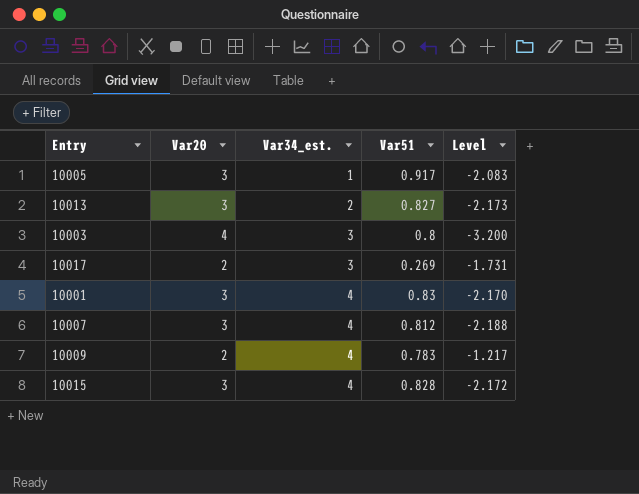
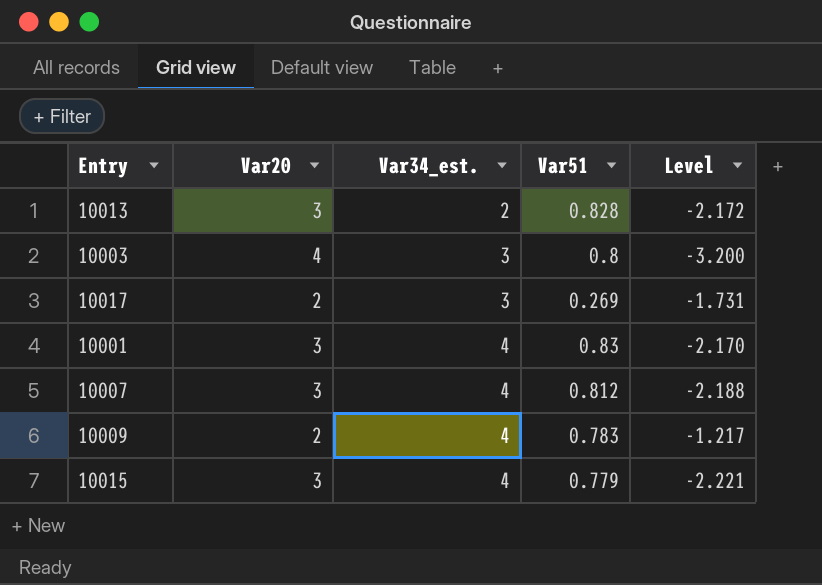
row 10005: 3 | 1 | 0.917 | -2.083 -> none
10013 | Var51: 0.827 -> 0.828
10013 | Level: -2.173 -> -2.172
10015 | Var51: 0.828 -> 0.779
10015 | Level: -2.172 -> -2.221

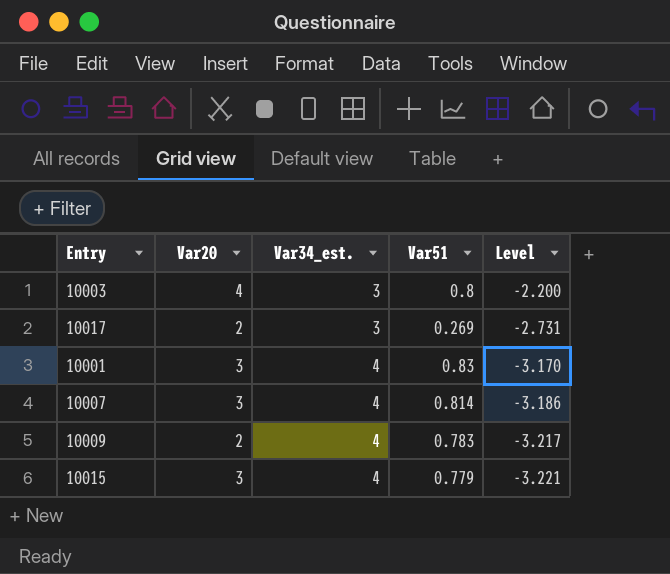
column Level | formula: [Var51] - [Var20] -> [Var51] - [Var34_est.]
row 10013: 3 | 2 | 0.828 | -2.172 -> none
10007 | Var51: 0.812 -> 0.814

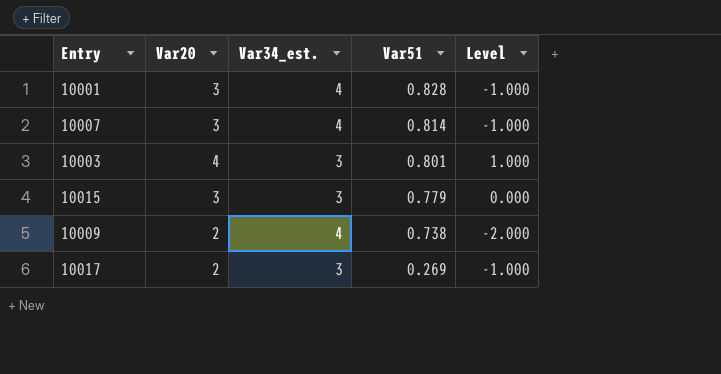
row order: Var34_est. ascending -> Var51 descending
column Level | formula: [Var51] - [Var34_est.] -> [Var20] - [Var34_est.]
10001 | Var51: 0.83 -> 0.828
10003 | Var51: 0.8 -> 0.801
10015 | Var34_est.: 4 -> 3
10009 | Var51: 0.783 -> 0.738

